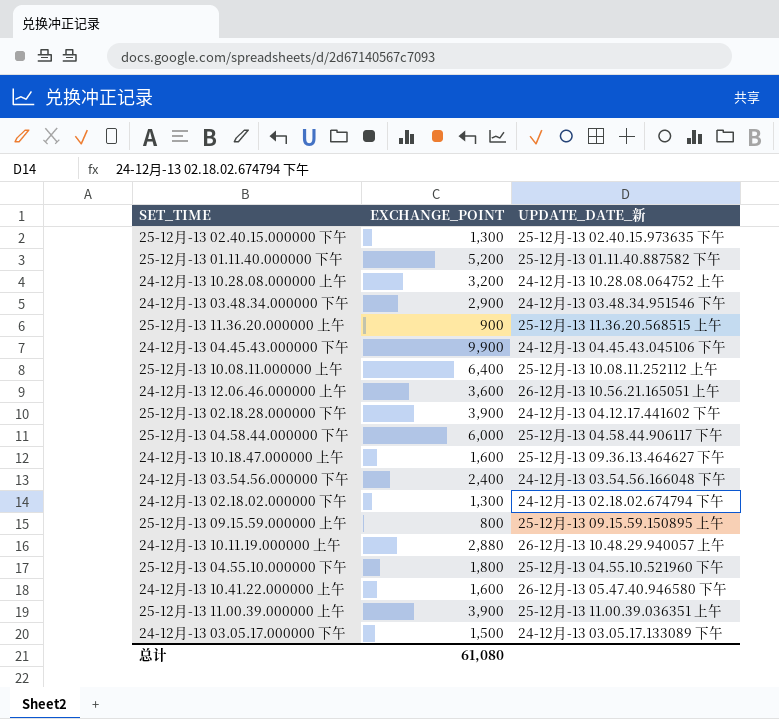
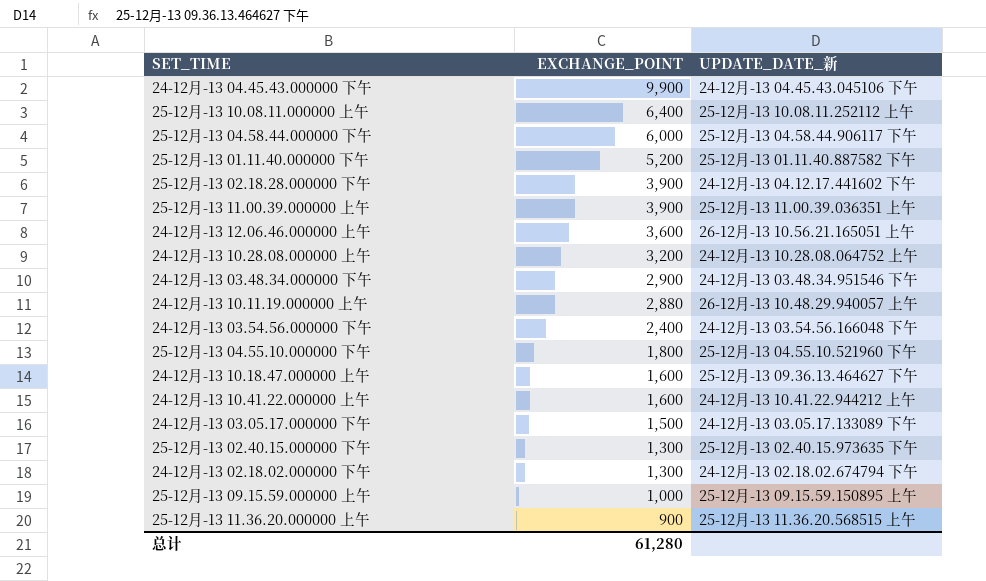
row order: none -> EXCHANGE_POINT descending
24-12月-13 10.41.22.000000 上午 | UPDATE_DATE_新: 26-12月-13 05.47.40.946580 下午 -> 24-12月-13 10.41.22.944212 上午
25-12月-13 09.15.59.000000 上午 | EXCHANGE_POINT: 800 -> 1,000
总计 | EXCHANGE_POINT: 61,080 -> 61,280

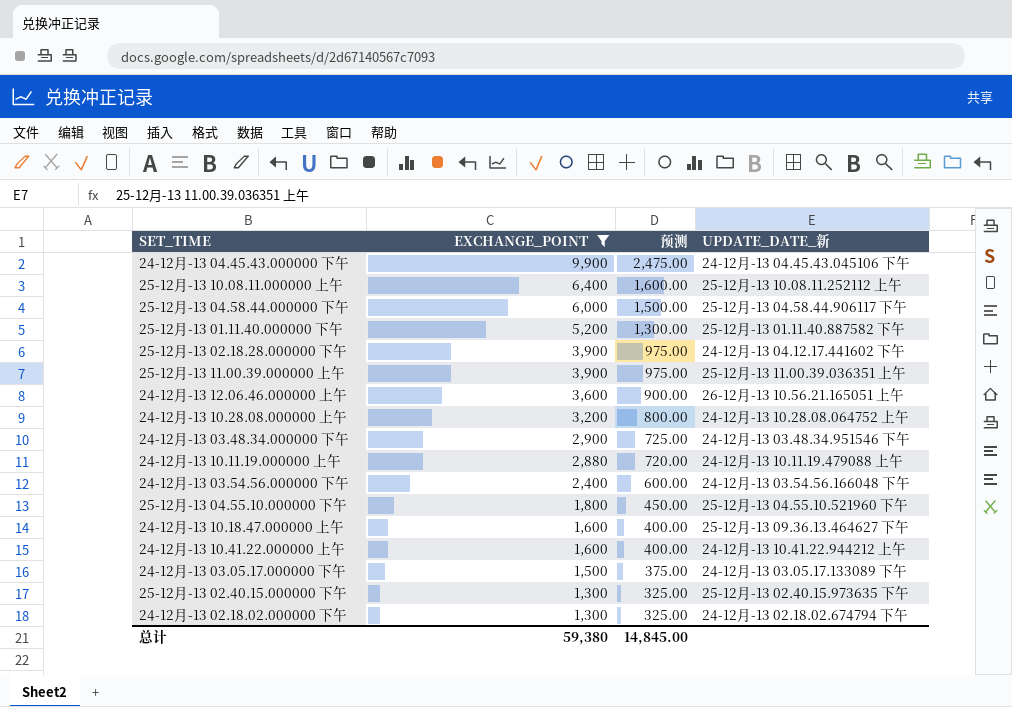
filter: none -> EXCHANGE_POINT >= 1,300
column 预测 | formula: none -> [EXCHANGE_POINT] * 0.25
24-12月-13 10.11.19.000000 上午 | UPDATE_DATE_新: 26-12月-13 10.48.29.940057 上午 -> 24-12月-13 10.11.19.479088 上午
总计 | EXCHANGE_POINT: 61,280 -> 59,380

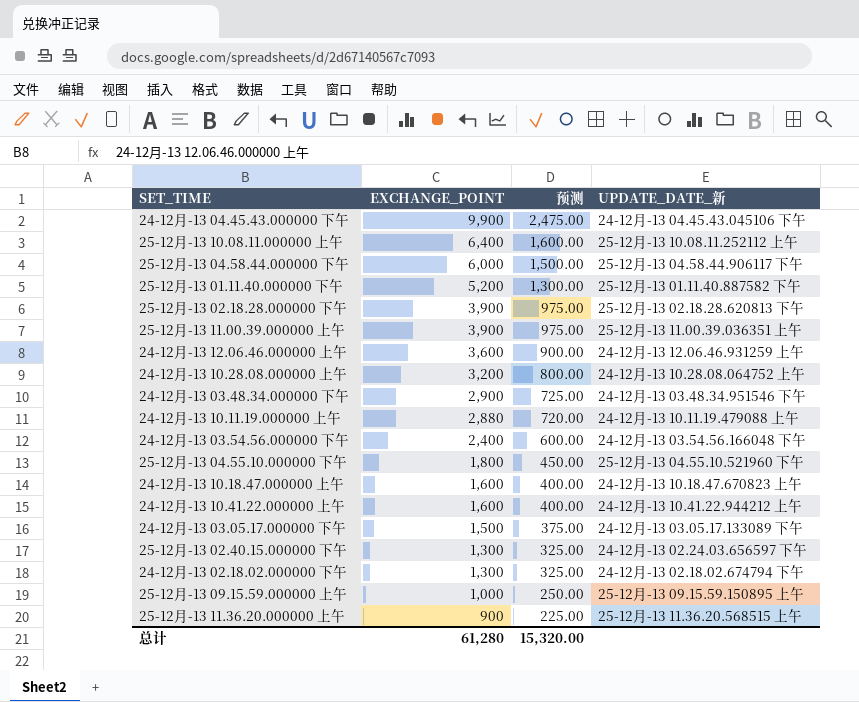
filter: EXCHANGE_POINT >= 1,300 -> none
25-12月-13 02.18.28.000000 下午 | UPDATE_DATE_新: 24-12月-13 04.12.17.441602 下午 -> 25-12月-13 02.18.28.620813 下午
24-12月-13 12.06.46.000000 上午 | UPDATE_DATE_新: 26-12月-13 10.56.21.165051 上午 -> 24-12月-13 12.06.46.931259 上午
24-12月-13 10.18.47.000000 上午 | UPDATE_DATE_新: 25-12月-13 09.36.13.464627 下午 -> 24-12月-13 10.18.47.670823 上午
25-12月-13 02.40.15.000000 下午 | UPDATE_DATE_新: 25-12月-13 02.40.15.973635 下午 -> 24-12月-13 02.24.03.656597 下午
总计 | EXCHANGE_POINT: 59,380 -> 61,280
总计 | 预测: 14,845.00 -> 15,320.00

